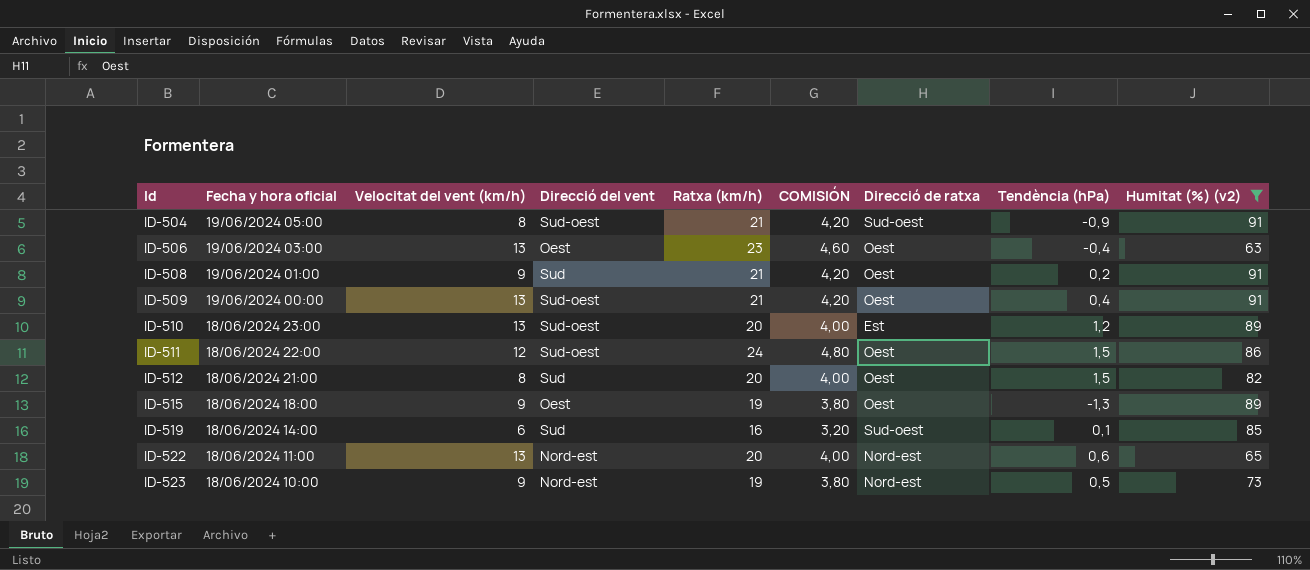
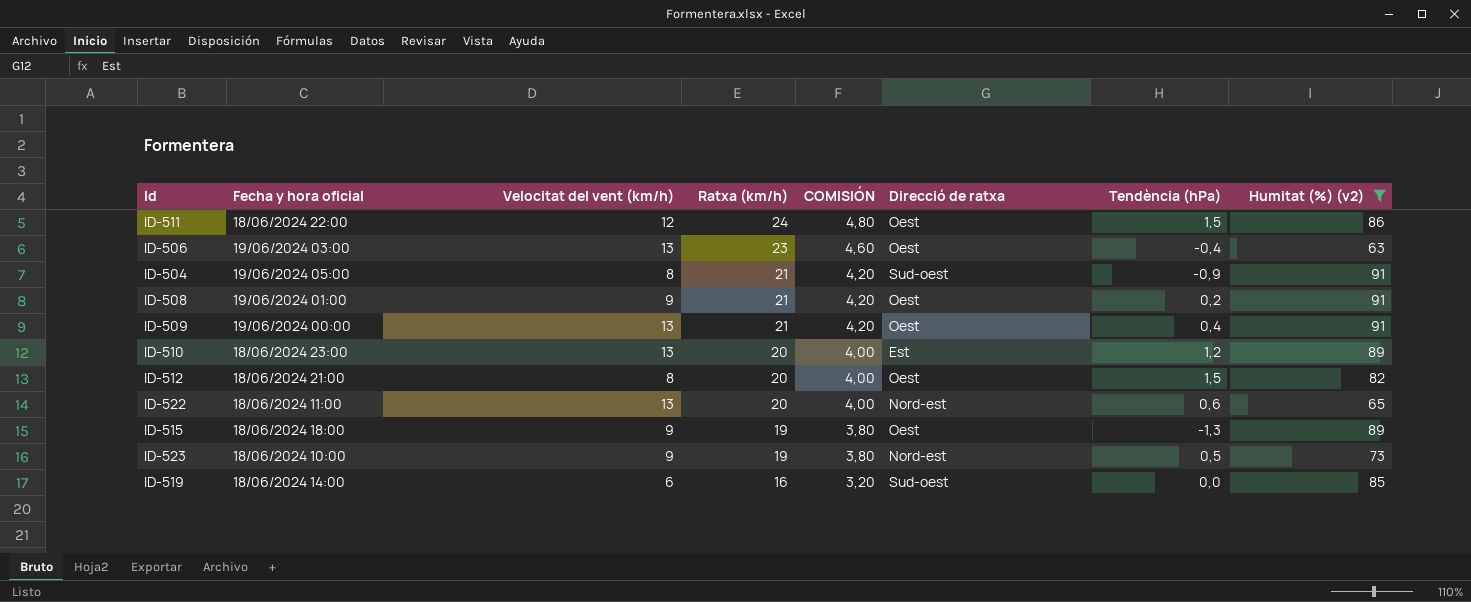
row order: Id ascending -> Ratxa (km/h) descending
column Direcció del vent | position: 4 -> none
ID-519 | Tendència (hPa): 0,1 -> 0,0

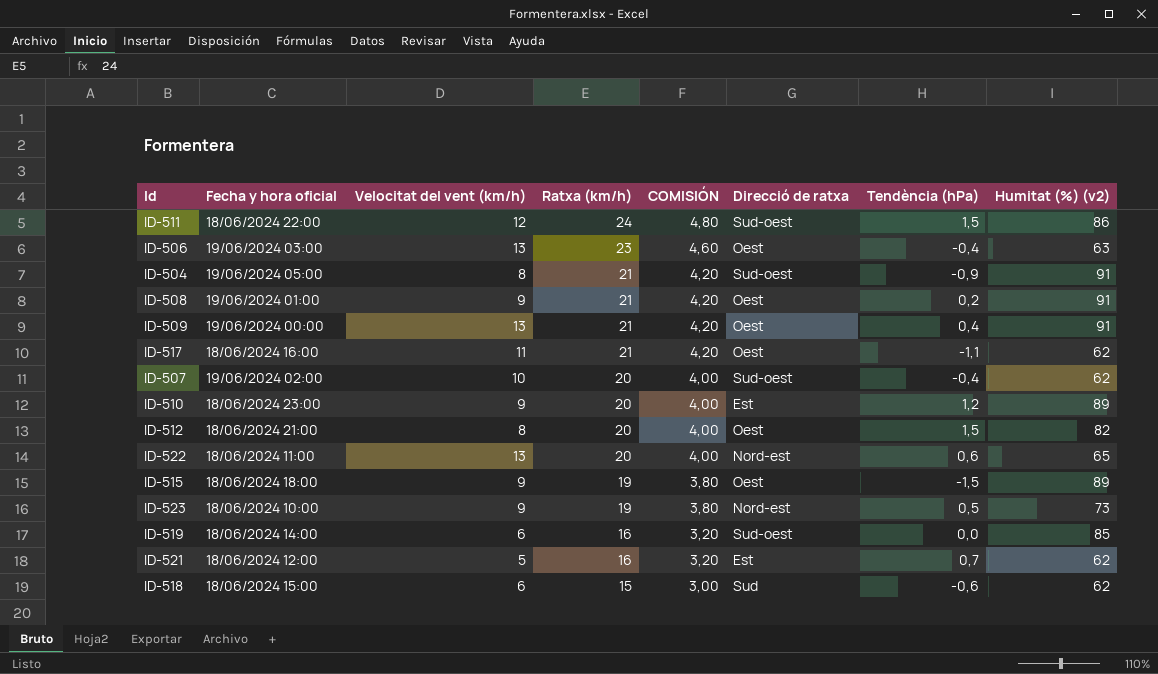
filter: Humitat (%) (v2) != 62 -> none
ID-511 | Direcció de ratxa: Oest -> Sud-oest
ID-510 | Velocitat del vent (km/h): 13 -> 9
ID-515 | Tendència (hPa): -1,3 -> -1,5

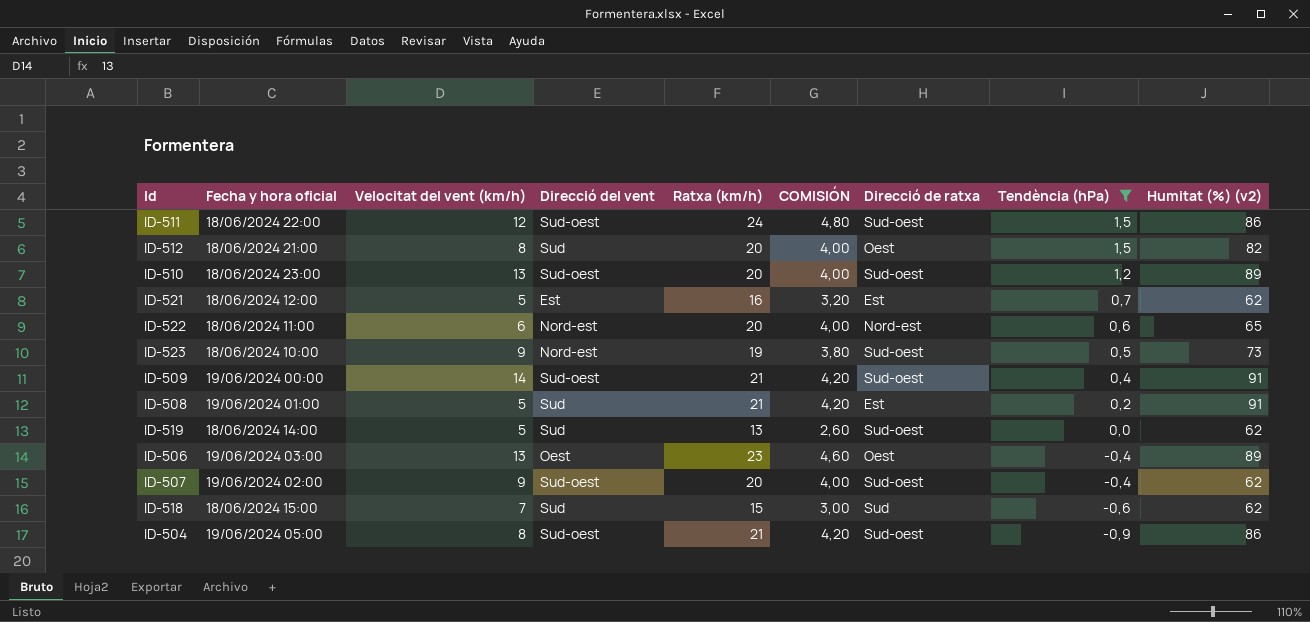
filter: none -> Tendència (hPa) >= -0,9
row order: Ratxa (km/h) descending -> Tendència (hPa) descending
column Direcció del vent | position: none -> 4
ID-510 | Velocitat del vent (km/h): 9 -> 13
ID-510 | Direcció de ratxa: Est -> Sud-oest
ID-522 | Velocitat del vent (km/h): 13 -> 6
ID-523 | Direcció de ratxa: Nord-est -> Sud-oest
ID-509 | Velocitat del vent (km/h): 13 -> 14
ID-509 | Direcció de ratxa: Oest -> Sud-oest
ID-508 | Velocitat del vent (km/h): 9 -> 5
ID-508 | Direcció de ratxa: Oest -> Est
ID-519 | Velocitat del vent (km/h): 6 -> 5
ID-519 | Ratxa (km/h): 16 -> 13
ID-519 | COMISIÓN: 3,20 -> 2,60
ID-519 | Humitat (%) (v2): 85 -> 62
ID-506 | Humitat (%) (v2): 63 -> 89
ID-507 | Velocitat del vent (km/h): 10 -> 9
ID-518 | Velocitat del vent (km/h): 6 -> 7
ID-504 | Humitat (%) (v2): 91 -> 86

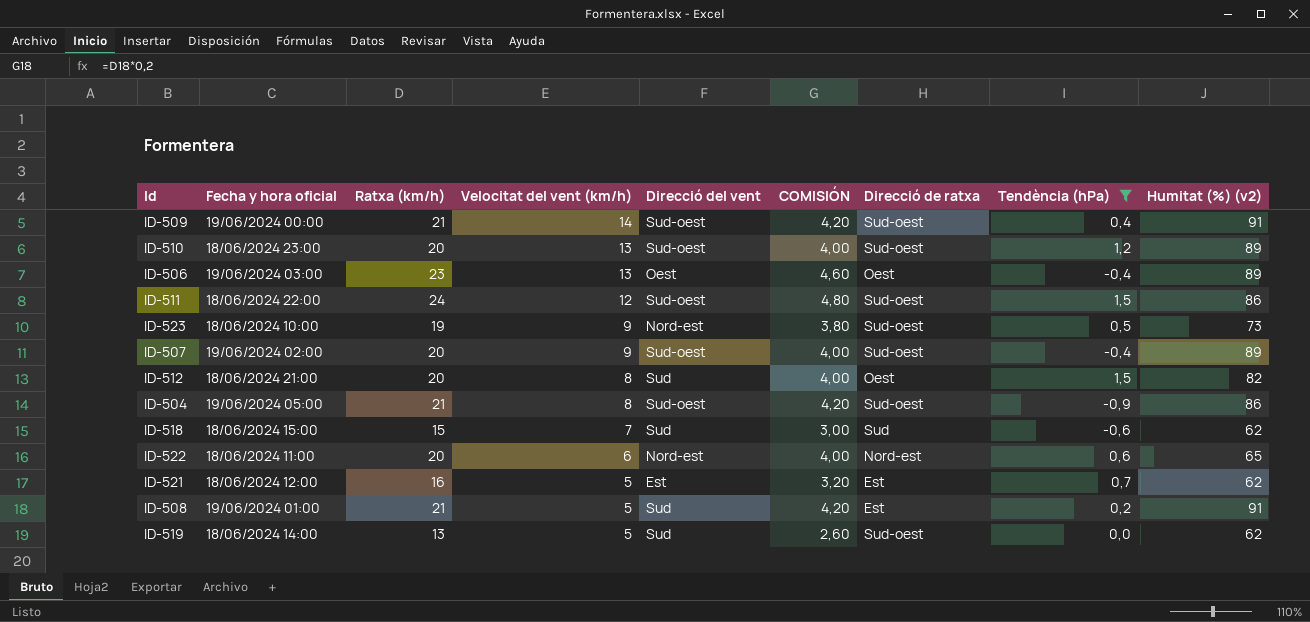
row order: Tendència (hPa) descending -> Velocitat del vent (km/h) descending
column Ratxa (km/h) | position: 5 -> 3
ID-507 | Humitat (%) (v2): 62 -> 89

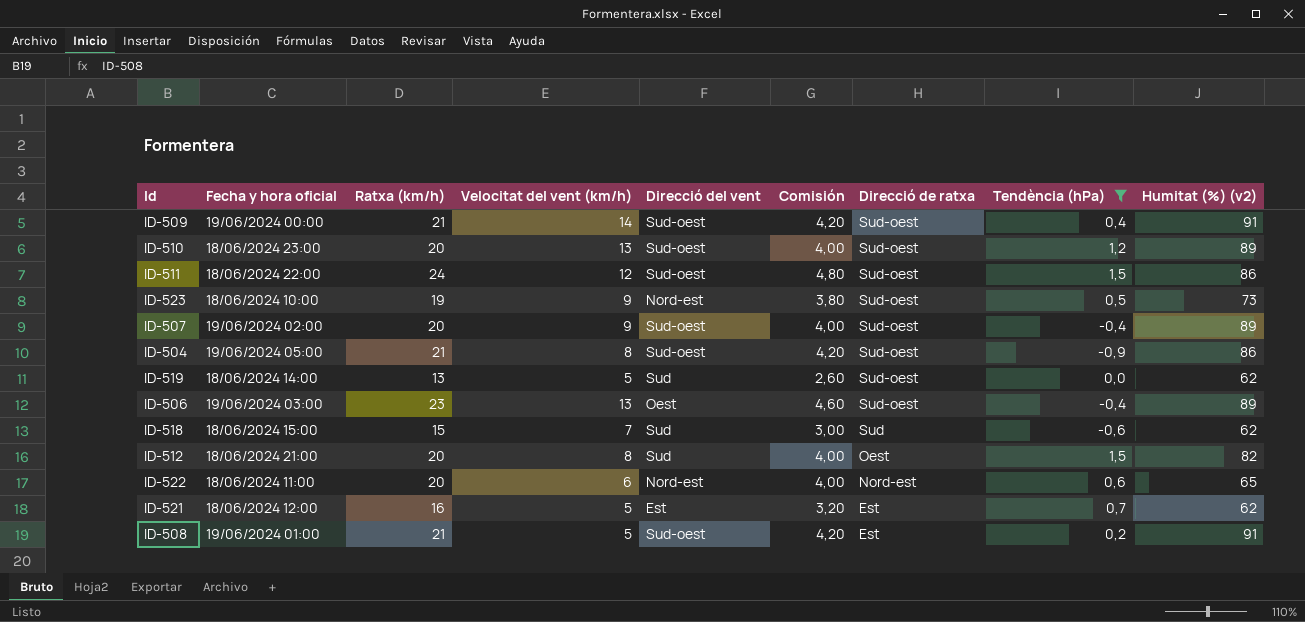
row order: Velocitat del vent (km/h) descending -> Direcció de ratxa descending
column name: COMISIÓN -> Comisión
ID-506 | Direcció de ratxa: Oest -> Sud-oest
ID-508 | Direcció del vent: Sud -> Sud-oest

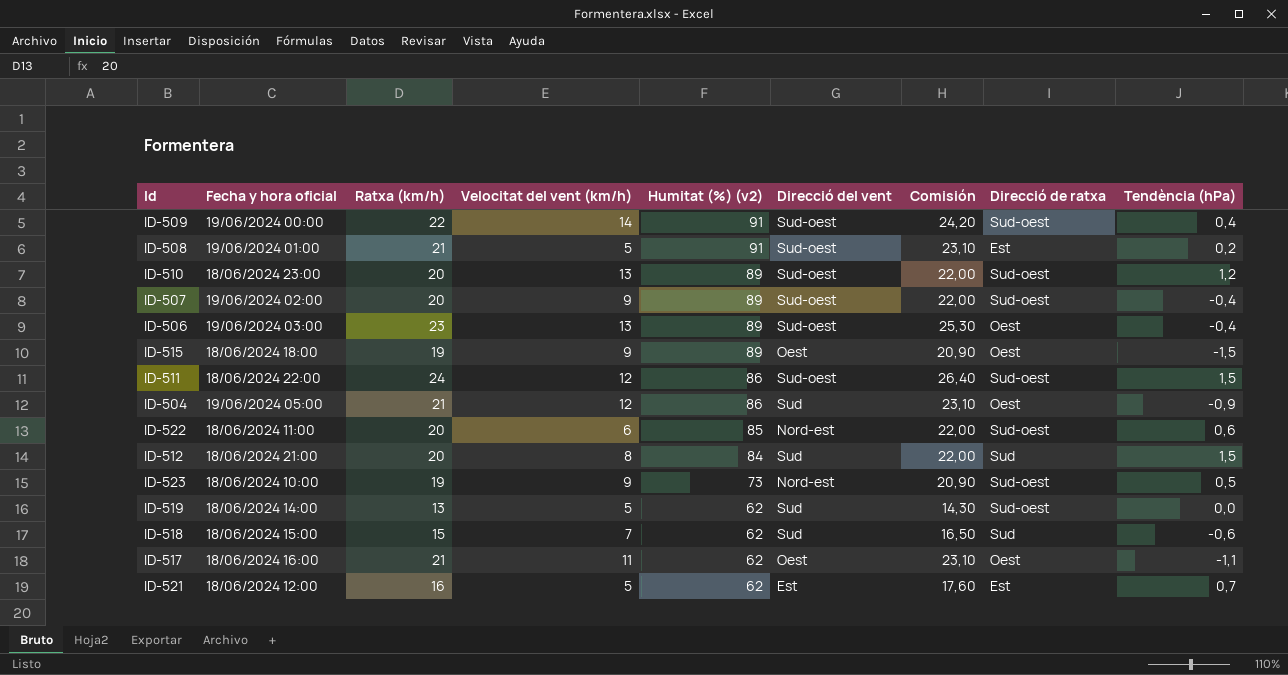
filter: Tendència (hPa) >= -0,9 -> none
row order: Direcció de ratxa descending -> Humitat (%) (v2) descending
column Humitat (%) (v2) | position: 9 -> 5
column Comisión | formula: [Ratxa (km/h)] * 0,2 -> [Ratxa (km/h)] * 1,1
ID-509 | Ratxa (km/h): 21 -> 22
ID-506 | Direcció del vent: Oest -> Sud-oest
ID-506 | Direcció de ratxa: Sud-oest -> Oest
ID-504 | Velocitat del vent (km/h): 8 -> 12
ID-504 | Direcció del vent: Sud-oest -> Sud
ID-504 | Direcció de ratxa: Sud-oest -> Oest
ID-522 | Humitat (%) (v2): 65 -> 85
ID-522 | Direcció de ratxa: Nord-est -> Sud-oest
ID-512 | Humitat (%) (v2): 82 -> 84
ID-512 | Direcció de ratxa: Oest -> Sud

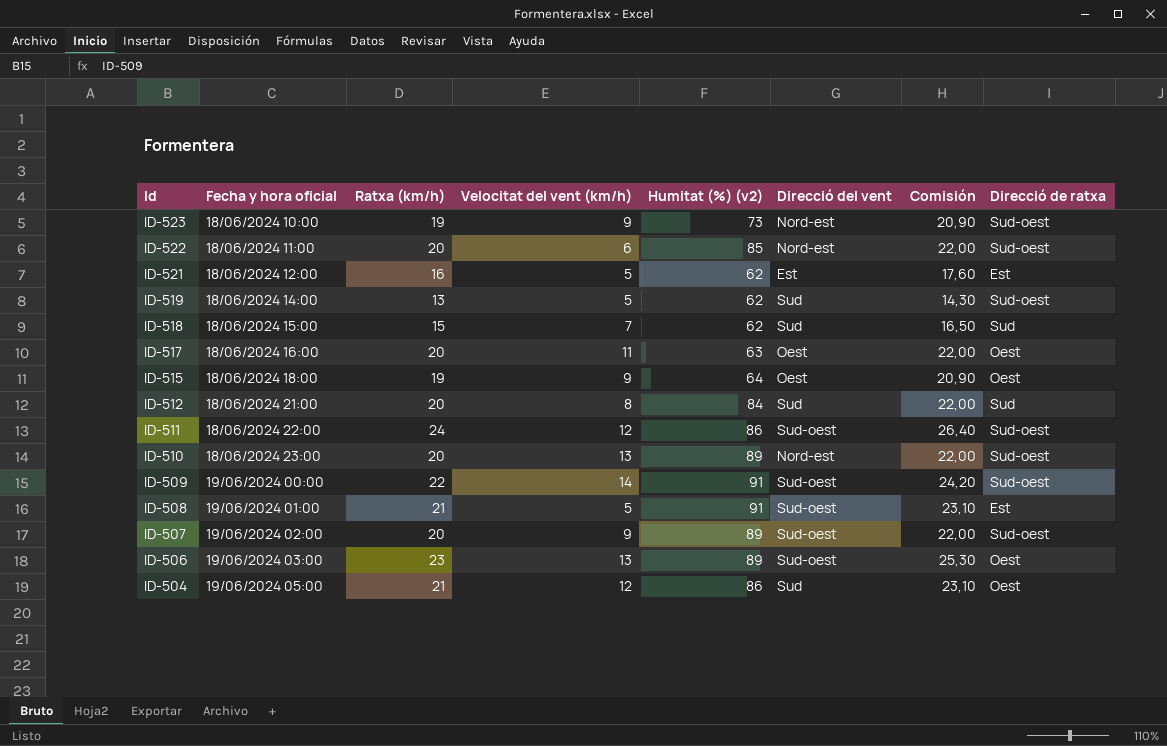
row order: Humitat (%) (v2) descending -> Id descending
column Tendència (hPa) | position: 9 -> none
ID-517 | Ratxa (km/h): 21 -> 20
ID-517 | Humitat (%) (v2): 62 -> 63
ID-517 | Comisión: 23,10 -> 22,00
ID-515 | Humitat (%) (v2): 89 -> 64
ID-510 | Direcció del vent: Sud-oest -> Nord-est

